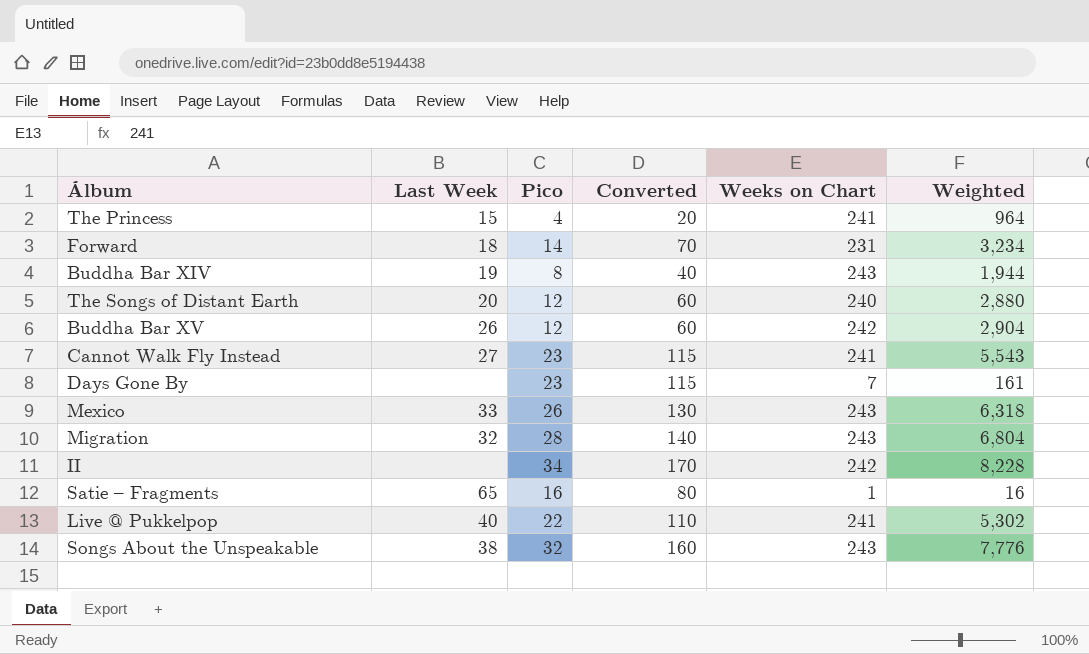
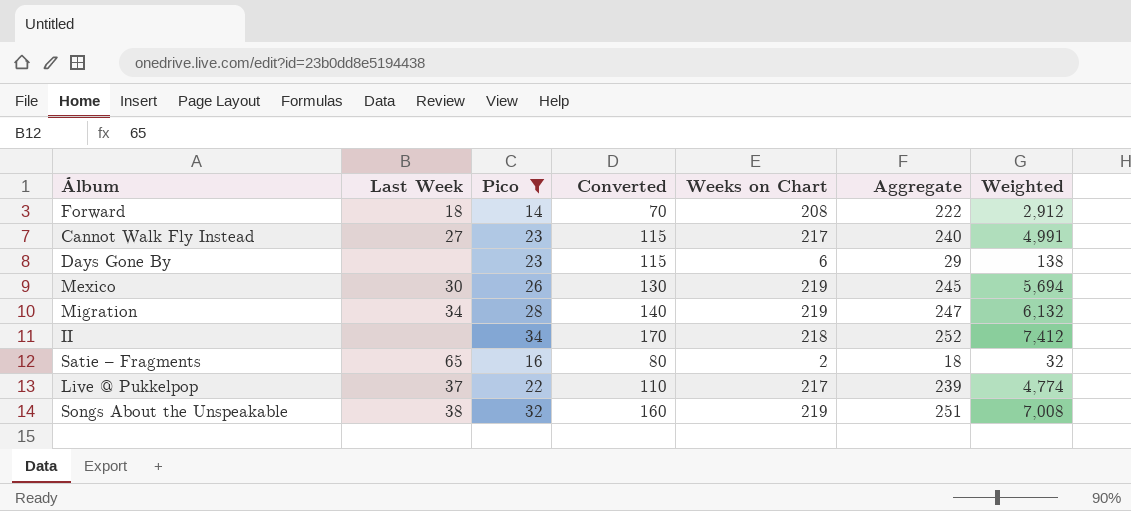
filter: none -> Pico >= 14
column Aggregate | formula: none -> [Pico] + [Weeks on Chart]
Forward | Weeks on Chart: 231 -> 208
Forward | Weighted: 3,234 -> 2,912
Cannot Walk Fly Instead | Weeks on Chart: 241 -> 217
Cannot Walk Fly Instead | Weighted: 5,543 -> 4,991
Days Gone By | Weeks on Chart: 7 -> 6
Days Gone By | Weighted: 161 -> 138
Mexico | Last Week: 33 -> 30
Mexico | Weeks on Chart: 243 -> 219
Mexico | Weighted: 6,318 -> 5,694
Migration | Last Week: 32 -> 34
Migration | Weeks on Chart: 243 -> 219
Migration | Weighted: 6,804 -> 6,132
II | Weeks on Chart: 242 -> 218
II | Weighted: 8,228 -> 7,412
Satie – Fragments | Weeks on Chart: 1 -> 2
Satie – Fragments | Weighted: 16 -> 32
Live @ Pukkelpop | Last Week: 40 -> 37
Live @ Pukkelpop | Weeks on Chart: 241 -> 217
Live @ Pukkelpop | Weighted: 5,302 -> 4,774
Songs About the Unspeakable | Weeks on Chart: 243 -> 219
Songs About the Unspeakable | Weighted: 7,776 -> 7,008

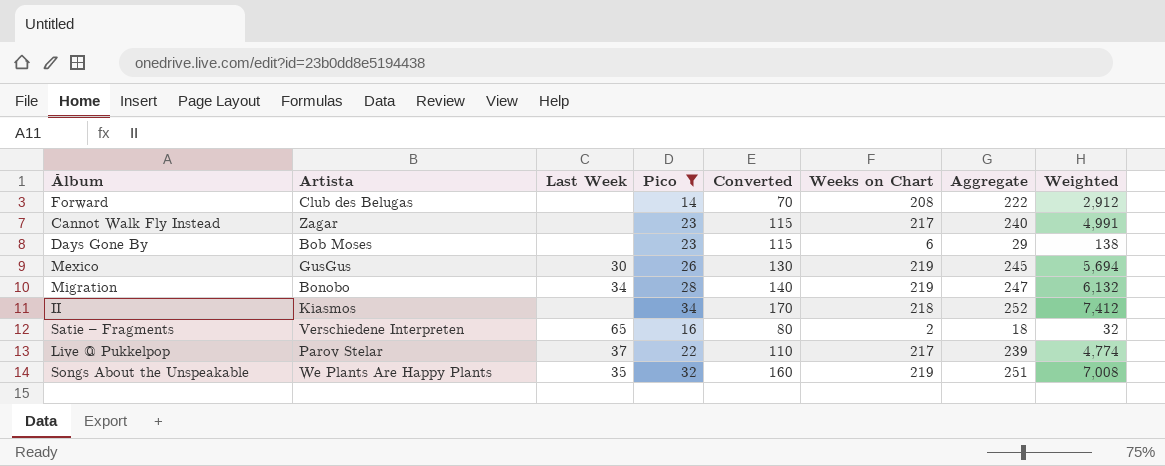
column Artista | position: none -> 2
Forward | Last Week: 18 -> none
Cannot Walk Fly Instead | Last Week: 27 -> none
Songs About the Unspeakable | Last Week: 38 -> 35

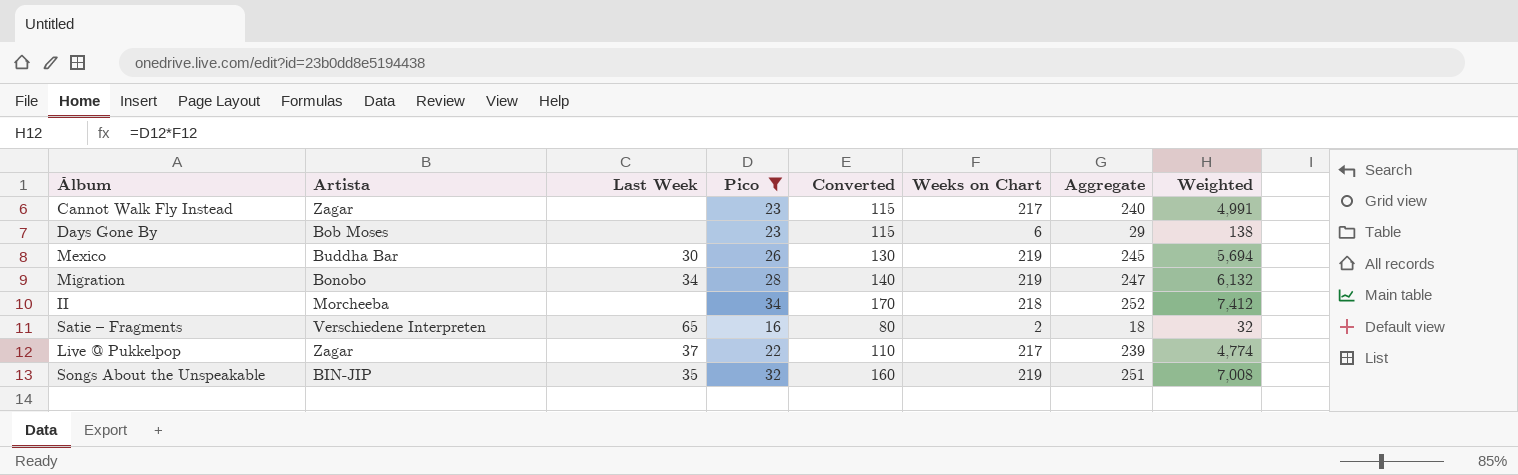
row Forward: Club des Belugas | none | 14 | 70 | 208 | 222 | 2,912 -> none
Mexico | Artista: GusGus -> Buddha Bar
II | Artista: Kiasmos -> Morcheeba
Live @ Pukkelpop | Artista: Parov Stelar -> Zagar
Songs About the Unspeakable | Artista: We Plants Are Happy Plants -> BIN-JIP

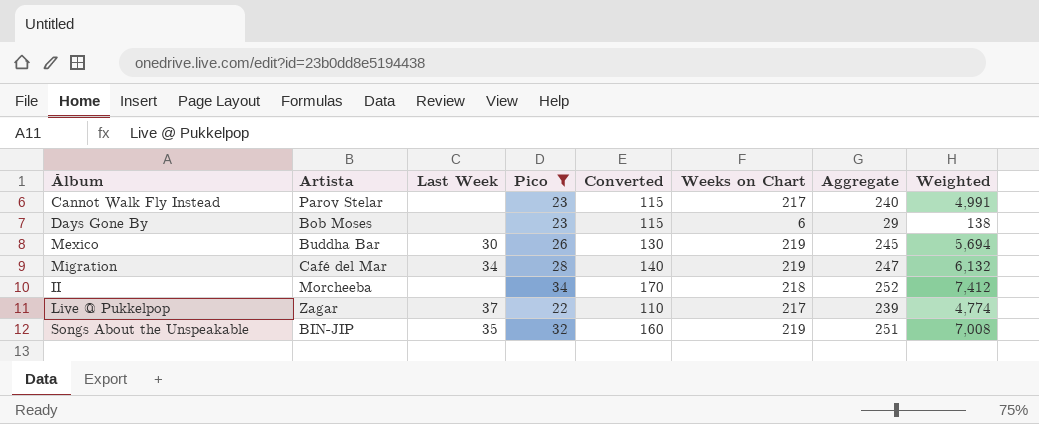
row Satie – Fragments: Verschiedene Interpreten | 65 | 16 | 80 | 2 | 18 | 32 -> none
Cannot Walk Fly Instead | Artista: Zagar -> Parov Stelar
Migration | Artista: Bonobo -> Café del Mar

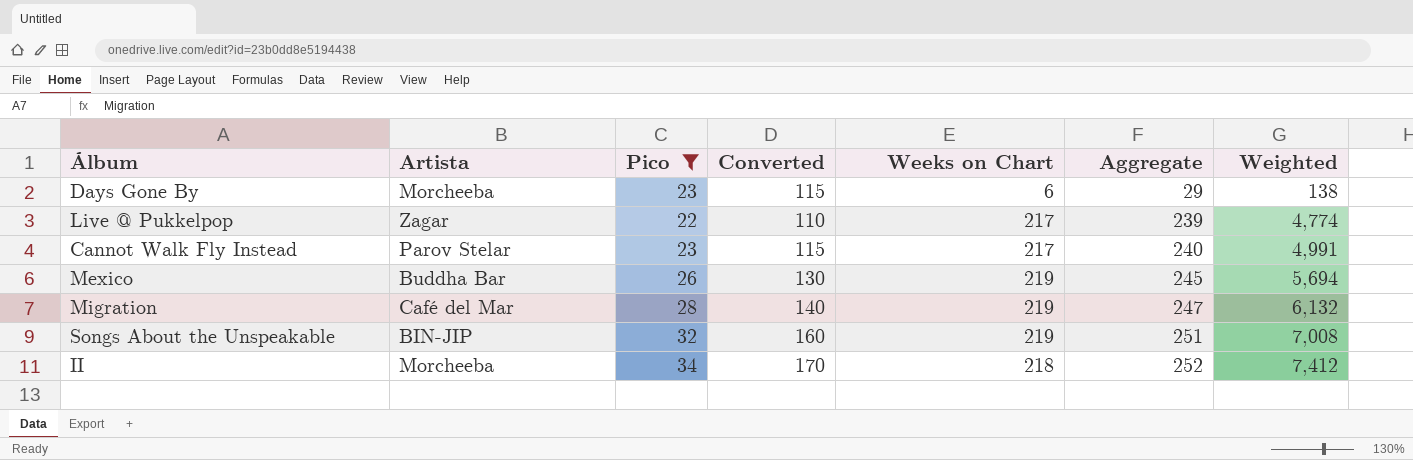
row order: none -> Aggregate ascending
column Last Week | position: 3 -> none
Days Gone By | Artista: Bob Moses -> Morcheeba

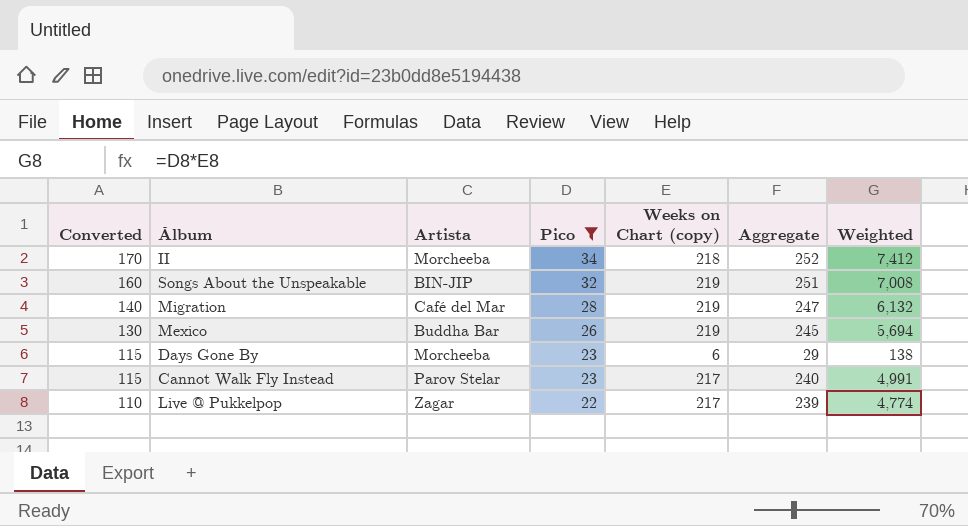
row order: Aggregate ascending -> Converted descending
column Converted | position: 4 -> 1
column name: Weeks on Chart -> Weeks on Chart (copy)

